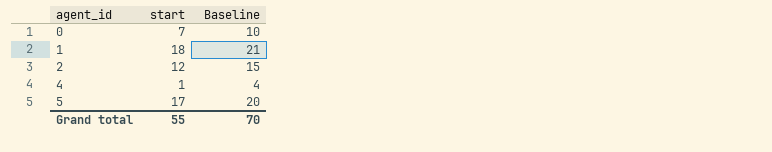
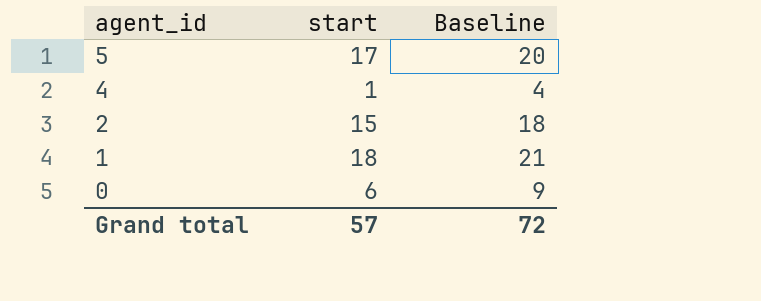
row order: agent_id ascending -> agent_id descending
2 | start: 12 -> 15
2 | Baseline: 15 -> 18
0 | start: 7 -> 6
0 | Baseline: 10 -> 9
Grand total | start: 55 -> 57
Grand total | Baseline: 70 -> 72

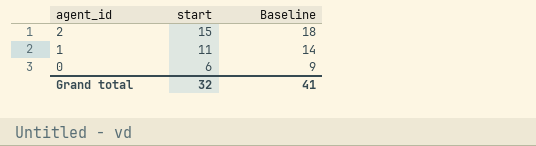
row 5: 17 | 20 -> none
row 4: 1 | 4 -> none
1 | start: 18 -> 11
1 | Baseline: 21 -> 14
Grand total | start: 57 -> 32
Grand total | Baseline: 72 -> 41

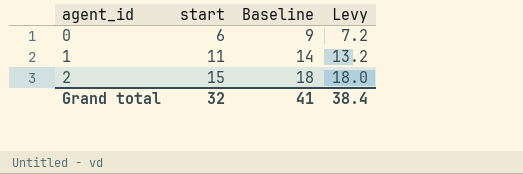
row order: agent_id descending -> agent_id ascending
column Levy | formula: none -> [start] * 1.2

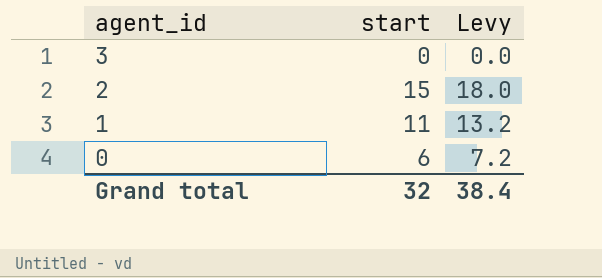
row order: agent_id ascending -> agent_id descending
column Baseline | formula: [start] + 3 -> none
row 3: none -> 0 | 0.0

